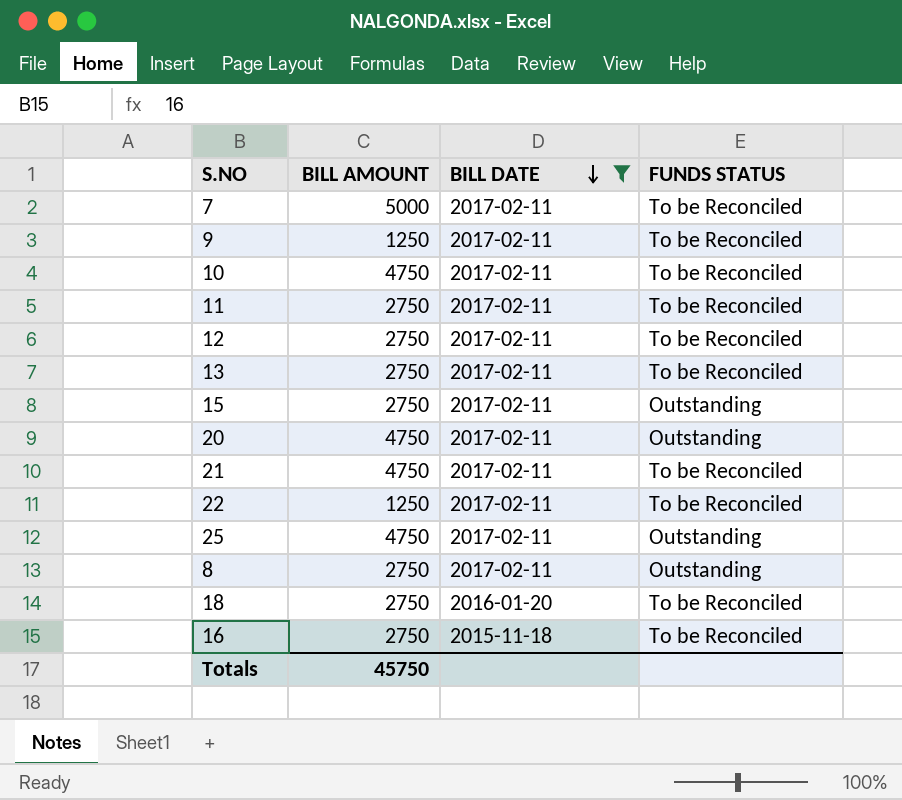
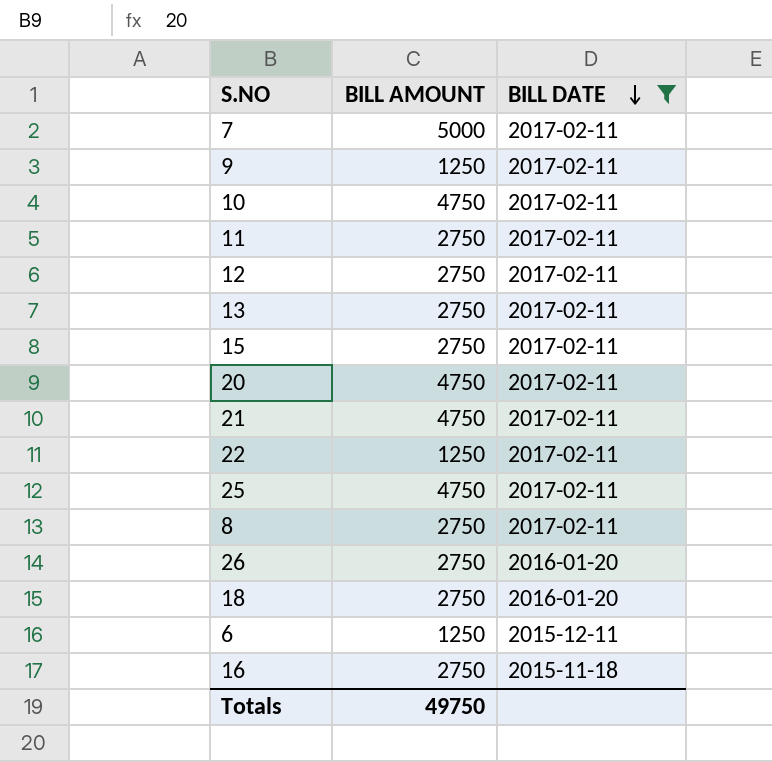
column FUNDS STATUS | position: 4 -> none
row 26: none -> 2750 | 2016-01-20
row 6: none -> 1250 | 2015-12-11
Totals | BILL AMOUNT: 45750 -> 49750

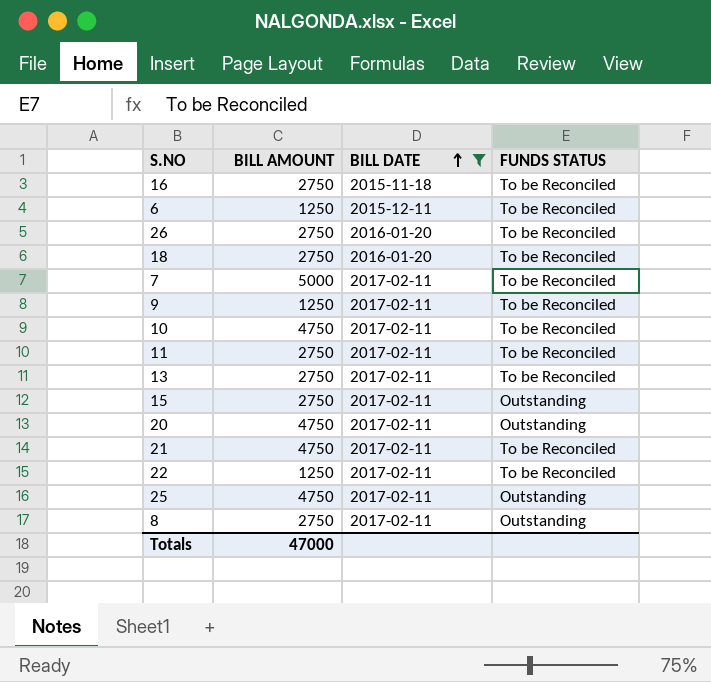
row order: BILL DATE descending -> BILL DATE ascending
column FUNDS STATUS | position: none -> 4
row 12: 2750 | 2017-02-11 -> none
Totals | BILL AMOUNT: 49750 -> 47000

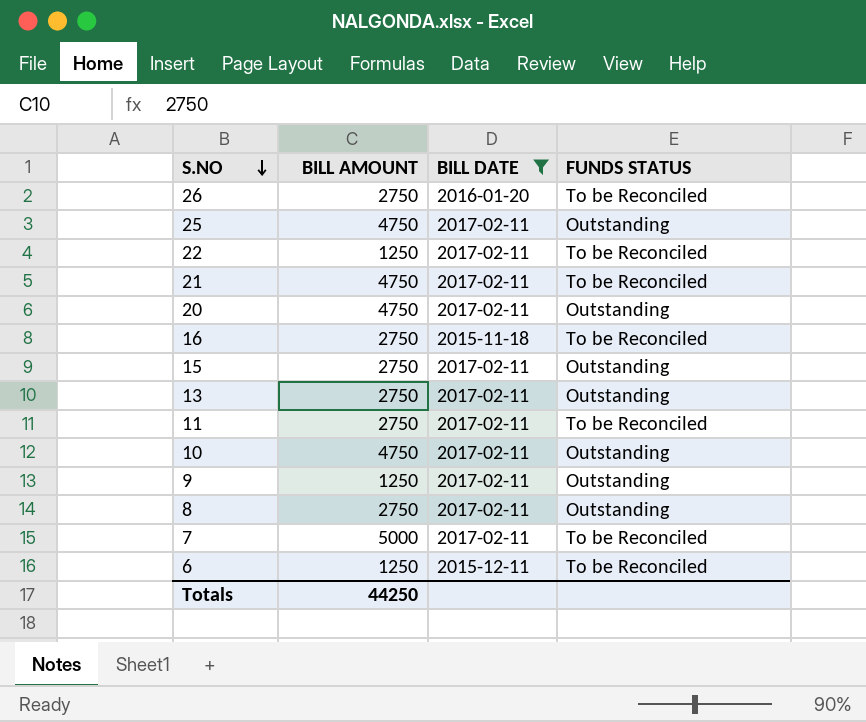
row order: BILL DATE ascending -> S.NO descending
row 18: 2750 | 2016-01-20 | To be Reconciled -> none
13 | FUNDS STATUS: To be Reconciled -> Outstanding
10 | FUNDS STATUS: To be Reconciled -> Outstanding
9 | FUNDS STATUS: To be Reconciled -> Outstanding
Totals | BILL AMOUNT: 47000 -> 44250

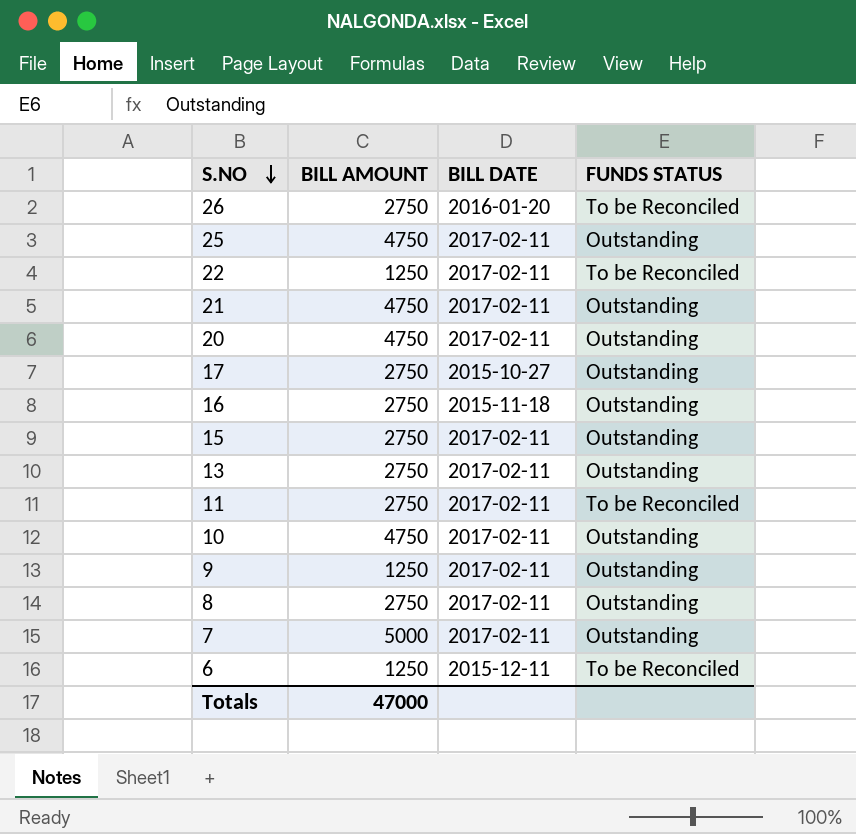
filter: BILL DATE != 2015-10-27 -> none
21 | FUNDS STATUS: To be Reconciled -> Outstanding
16 | FUNDS STATUS: To be Reconciled -> Outstanding
7 | FUNDS STATUS: To be Reconciled -> Outstanding
Totals | BILL AMOUNT: 44250 -> 47000

